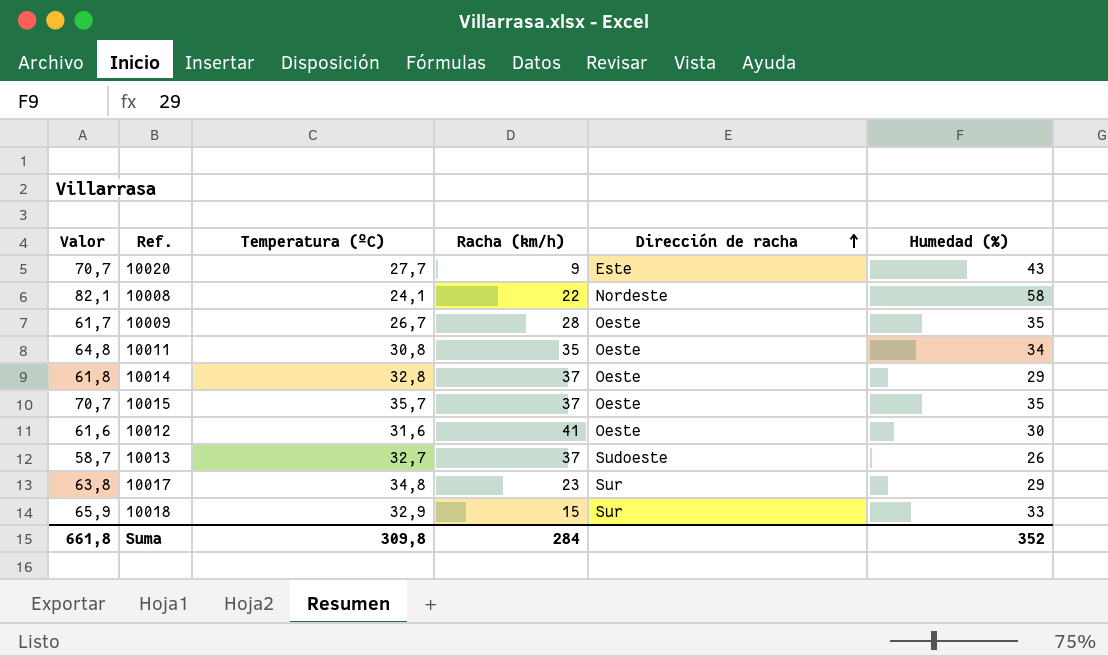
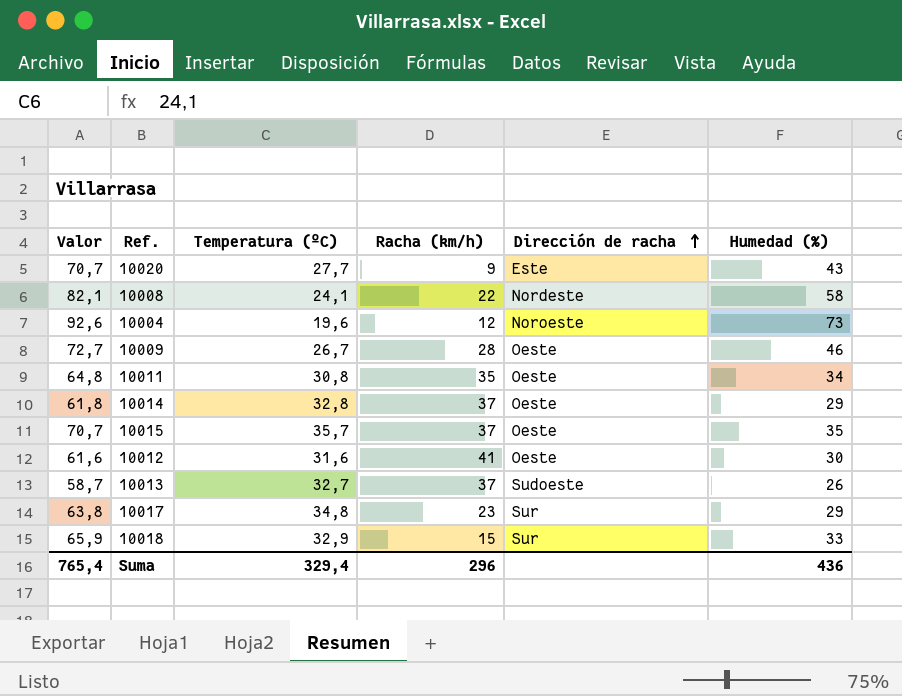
row 10004: none -> 92,6 | 19,6 | 12 | Noroeste | 73
10009 | Valor: 61,7 -> 72,7
10009 | Humedad (%): 35 -> 46
Suma | Valor: 661,8 -> 765,4
Suma | Temperatura (ºC): 309,8 -> 329,4
Suma | Racha (km/h): 284 -> 296
Suma | Humedad (%): 352 -> 436

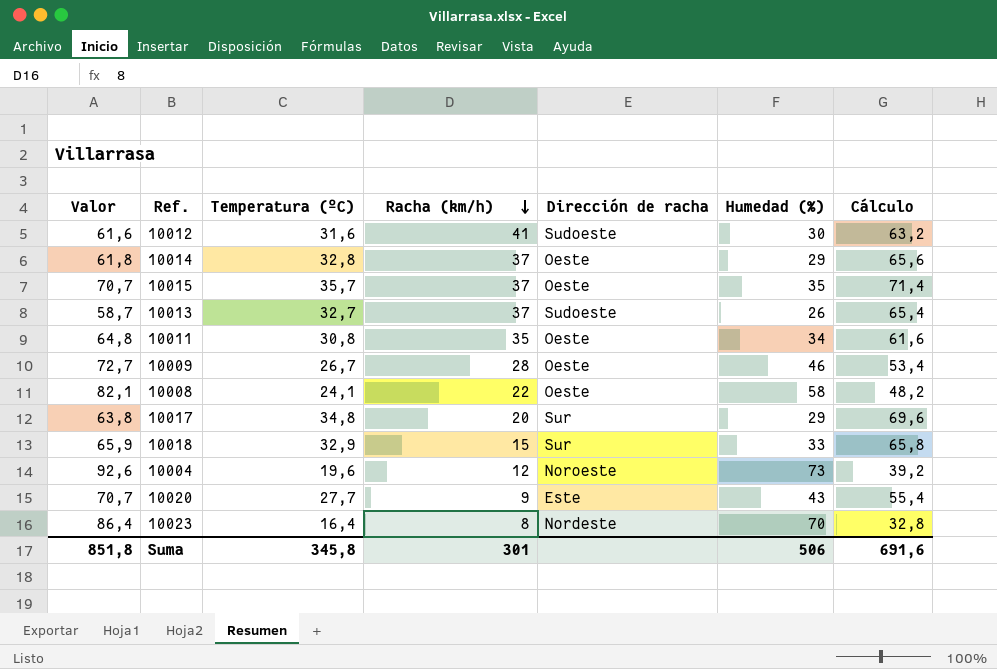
row order: Dirección de racha ascending -> Racha (km/h) descending
column Cálculo | formula: none -> [Temperatura (ºC)] * 2
10012 | Dirección de racha: Oeste -> Sudoeste
10008 | Dirección de racha: Nordeste -> Oeste
10017 | Racha (km/h): 23 -> 20
row 10023: none -> 86,4 | 16,4 | 8 | Nordeste | 70 | 32,8
Suma | Valor: 765,4 -> 851,8
Suma | Temperatura (ºC): 329,4 -> 345,8
Suma | Racha (km/h): 296 -> 301
Suma | Humedad (%): 436 -> 506

